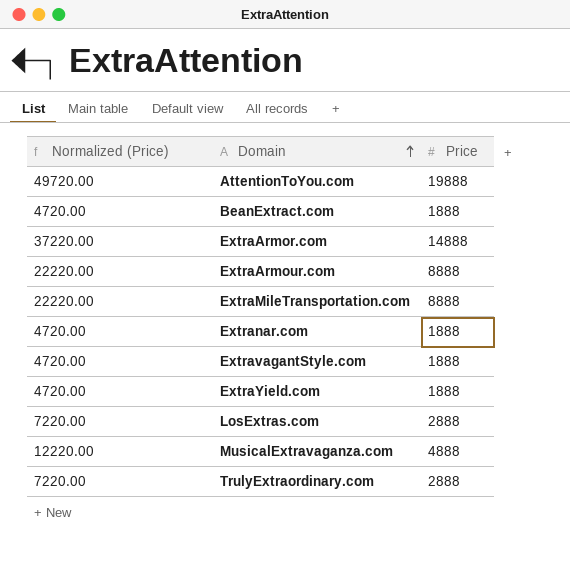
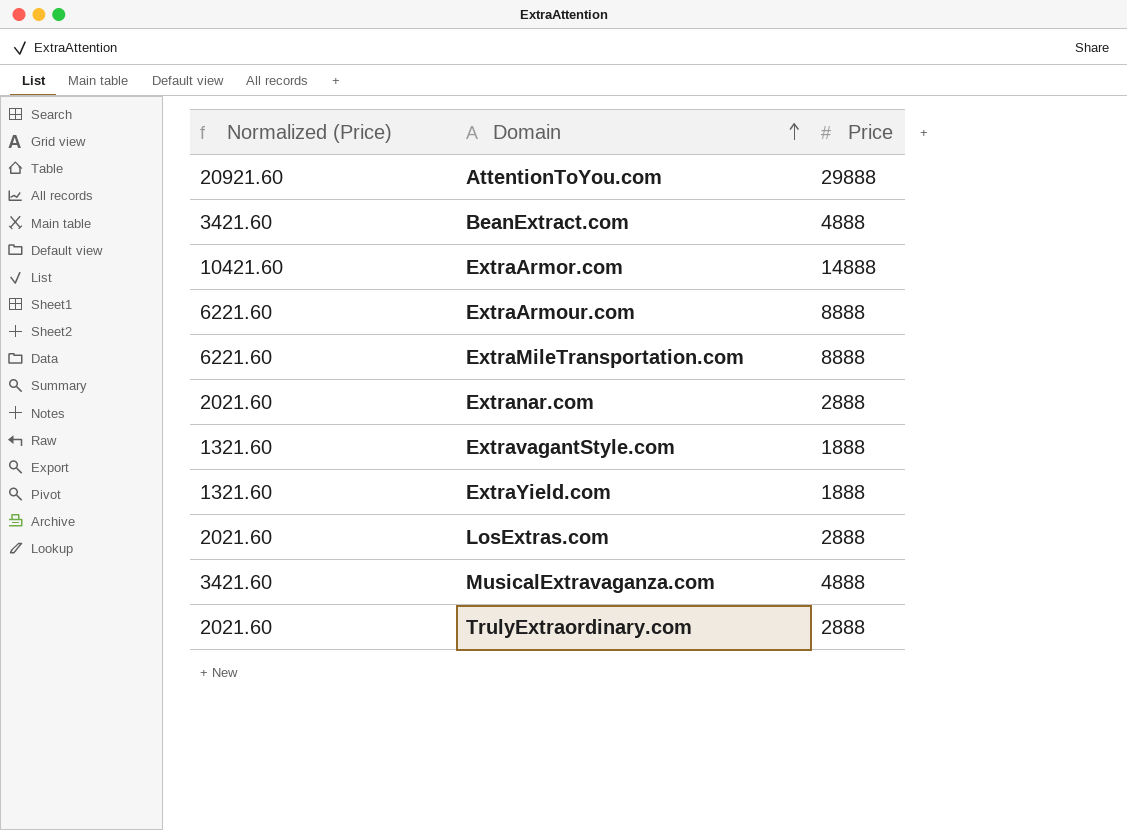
column Normalized (Price) | formula: [Price] * 2.5 -> [Price] * 0.7
AttentionToYou.com | Price: 19888 -> 29888
BeanExtract.com | Price: 1888 -> 4888
Extranar.com | Price: 1888 -> 2888

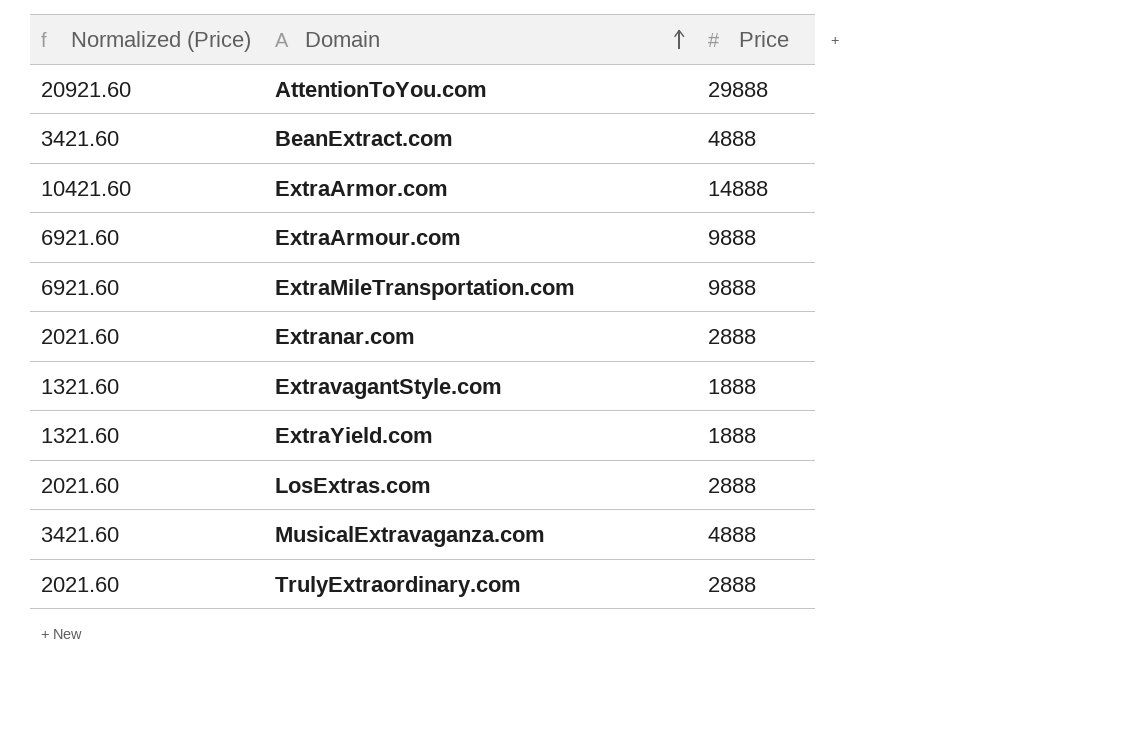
ExtraArmour.com | Normalized (Price): 6221.60 -> 6921.60
ExtraArmour.com | Price: 8888 -> 9888
ExtraMileTransportation.com | Normalized (Price): 6221.60 -> 6921.60
ExtraMileTransportation.com | Price: 8888 -> 9888

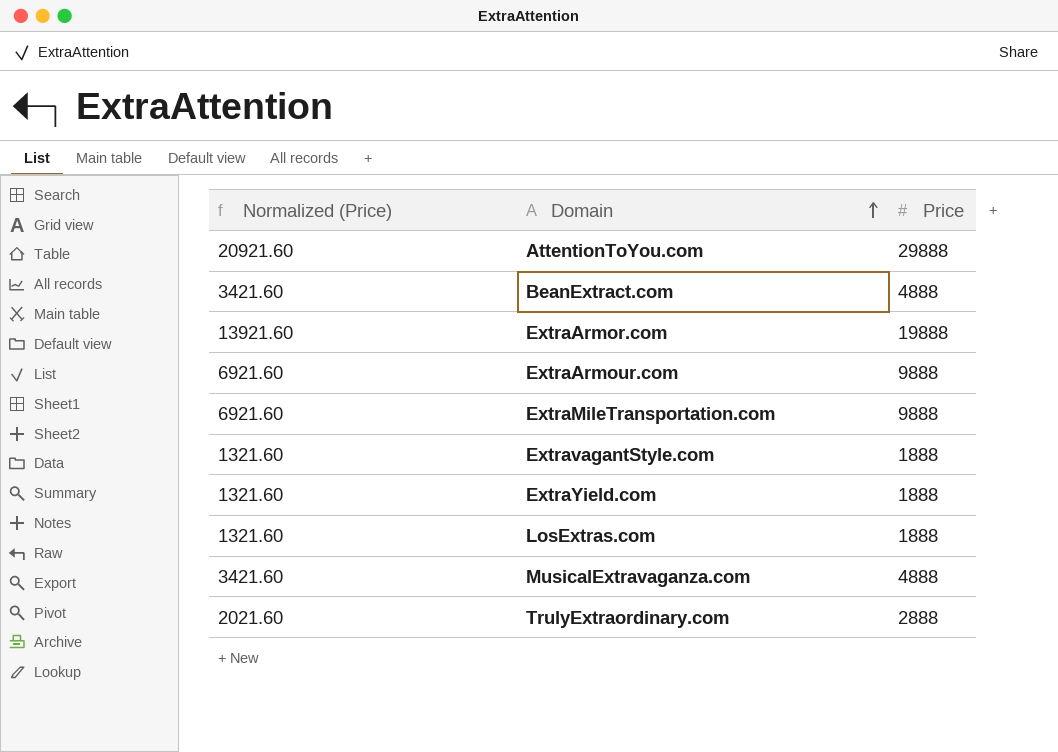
row Extranar.com: 2021.60 | 2888 -> none
ExtraArmor.com | Normalized (Price): 10421.60 -> 13921.60
ExtraArmor.com | Price: 14888 -> 19888
LosExtras.com | Normalized (Price): 2021.60 -> 1321.60
LosExtras.com | Price: 2888 -> 1888

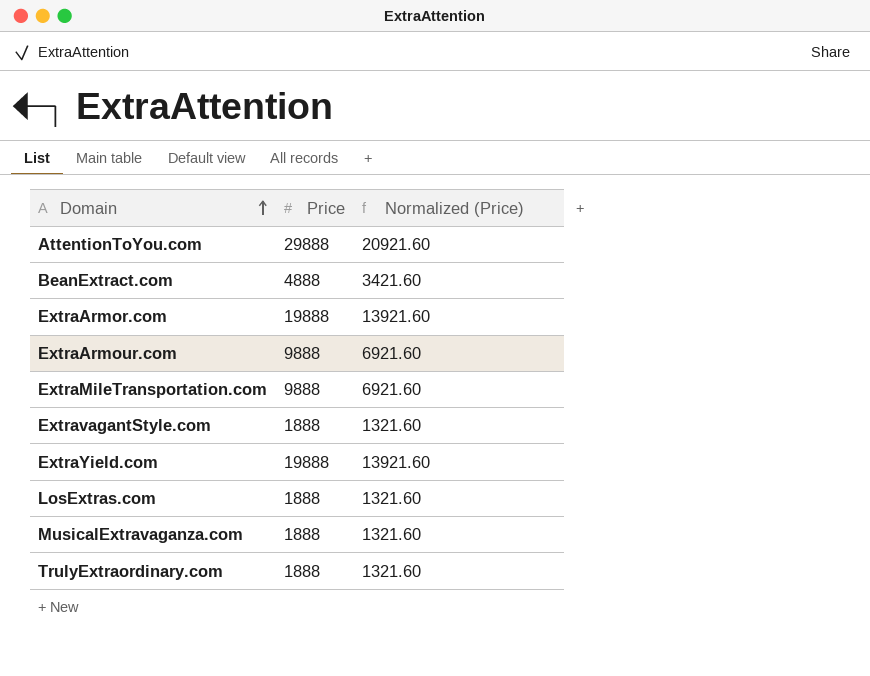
column Normalized (Price) | position: 1 -> 3
ExtraYield.com | Price: 1888 -> 19888
ExtraYield.com | Normalized (Price): 1321.60 -> 13921.60
MusicalExtravaganza.com | Price: 4888 -> 1888
MusicalExtravaganza.com | Normalized (Price): 3421.60 -> 1321.60
TrulyExtraordinary.com | Price: 2888 -> 1888
TrulyExtraordinary.com | Normalized (Price): 2021.60 -> 1321.60

